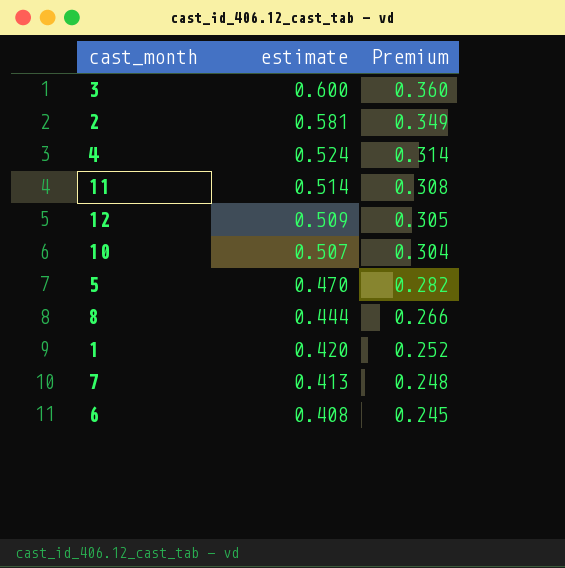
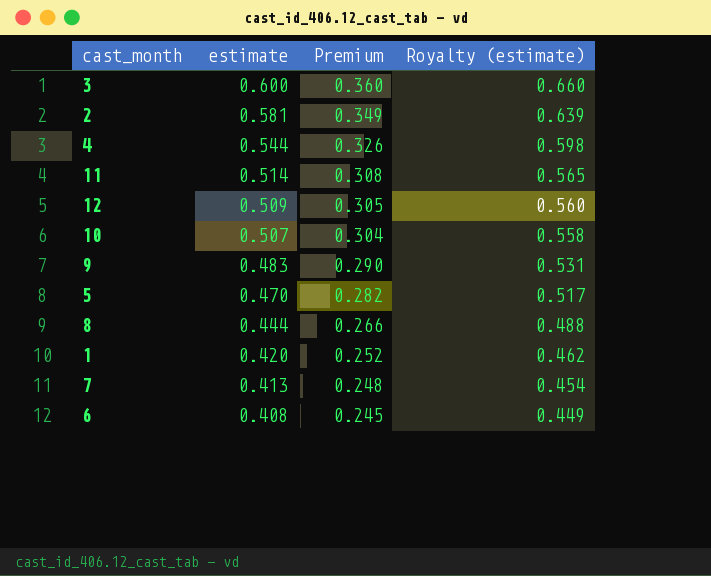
column Royalty (estimate) | formula: none -> [estimate] * 1.1
4 | estimate: 0.524 -> 0.544
4 | Premium: 0.314 -> 0.326
row 9: none -> 0.483 | 0.290 | 0.531

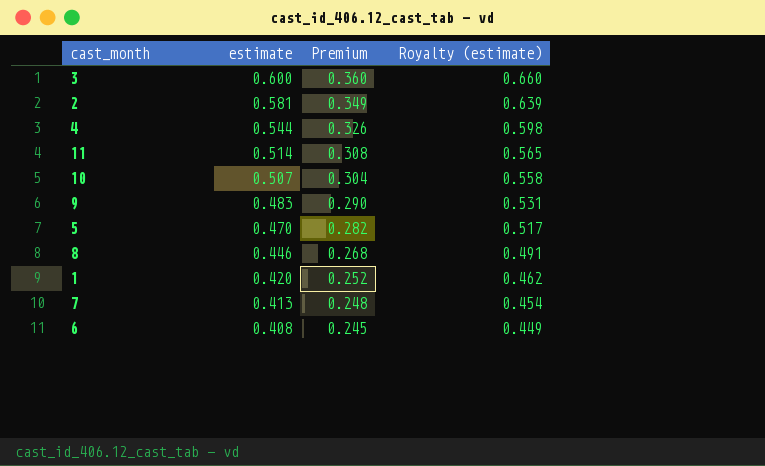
row 12: 0.509 | 0.305 | 0.560 -> none
8 | estimate: 0.444 -> 0.446
8 | Premium: 0.266 -> 0.268
8 | Royalty (estimate): 0.488 -> 0.491

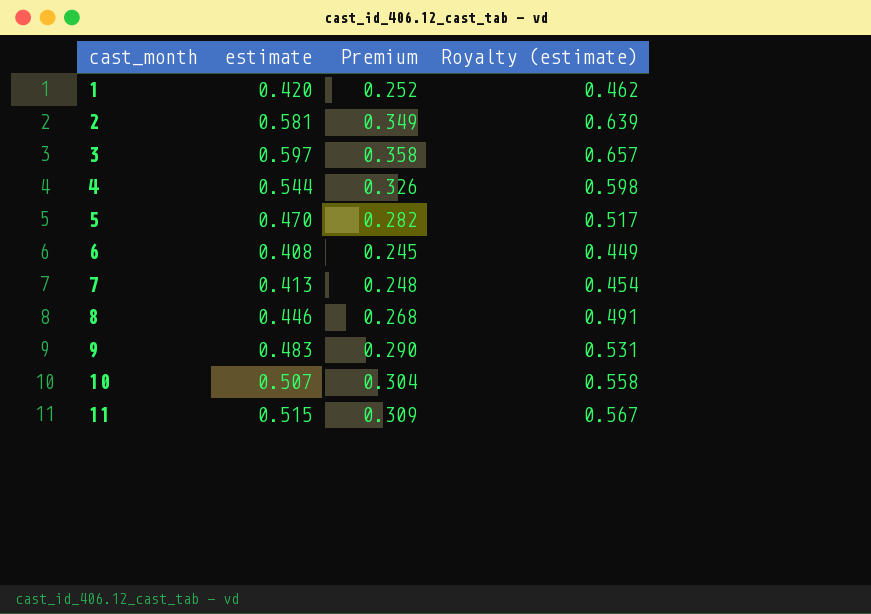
row order: estimate descending -> cast_month ascending
3 | estimate: 0.600 -> 0.597
3 | Premium: 0.360 -> 0.358
3 | Royalty (estimate): 0.660 -> 0.657
11 | estimate: 0.514 -> 0.515
11 | Premium: 0.308 -> 0.309
11 | Royalty (estimate): 0.565 -> 0.567

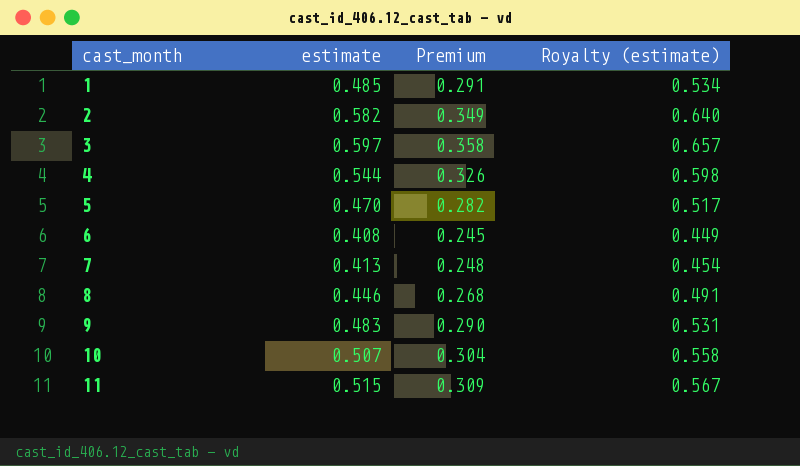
1 | estimate: 0.420 -> 0.485
1 | Premium: 0.252 -> 0.291
1 | Royalty (estimate): 0.462 -> 0.534
2 | estimate: 0.581 -> 0.582
2 | Royalty (estimate): 0.639 -> 0.640

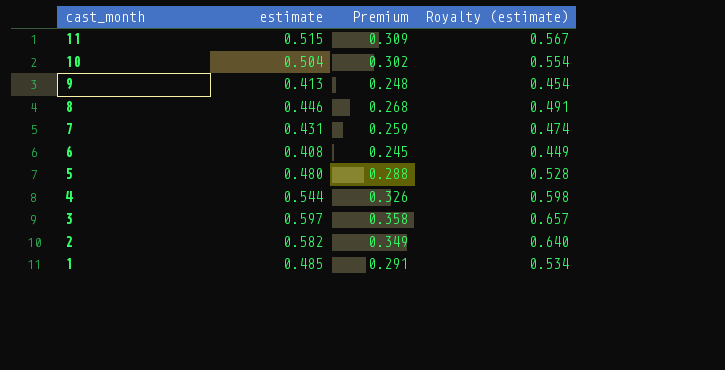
row order: cast_month ascending -> cast_month descending
10 | estimate: 0.507 -> 0.504
10 | Premium: 0.304 -> 0.302
10 | Royalty (estimate): 0.558 -> 0.554
9 | estimate: 0.483 -> 0.413
9 | Premium: 0.290 -> 0.248
9 | Royalty (estimate): 0.531 -> 0.454
7 | estimate: 0.413 -> 0.431
7 | Premium: 0.248 -> 0.259
7 | Royalty (estimate): 0.454 -> 0.474
5 | estimate: 0.470 -> 0.480
5 | Premium: 0.282 -> 0.288
5 | Royalty (estimate): 0.517 -> 0.528

